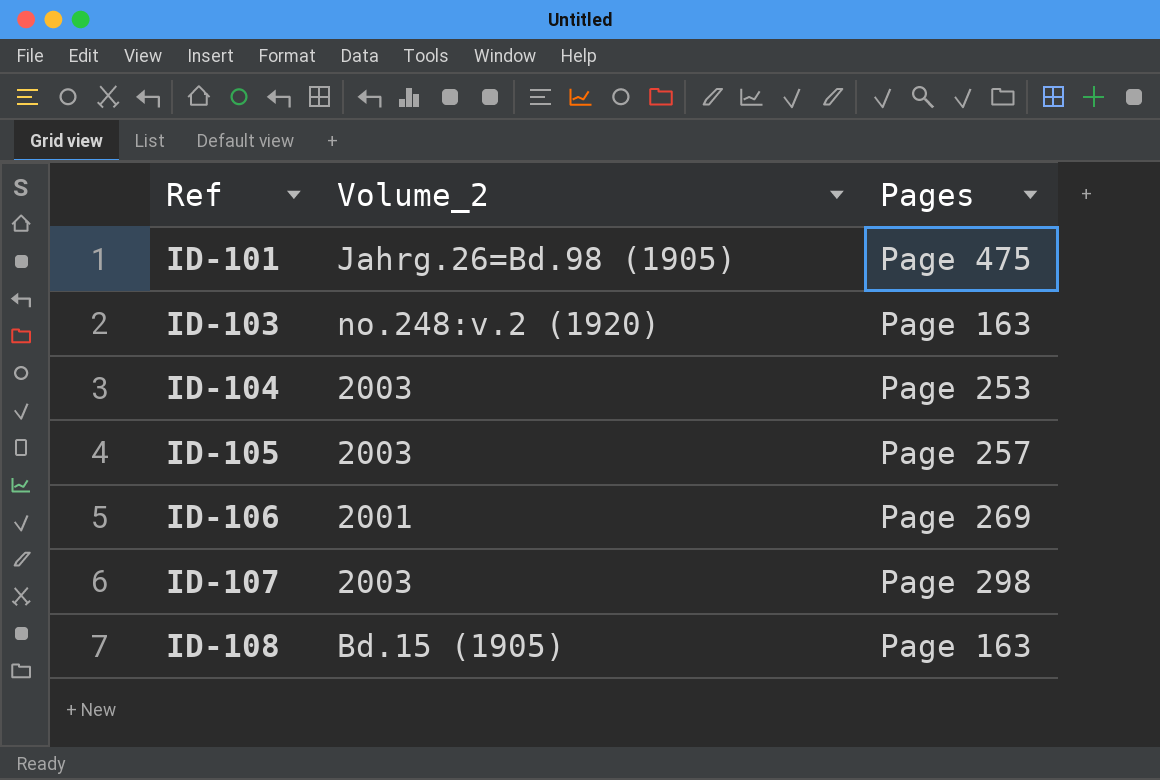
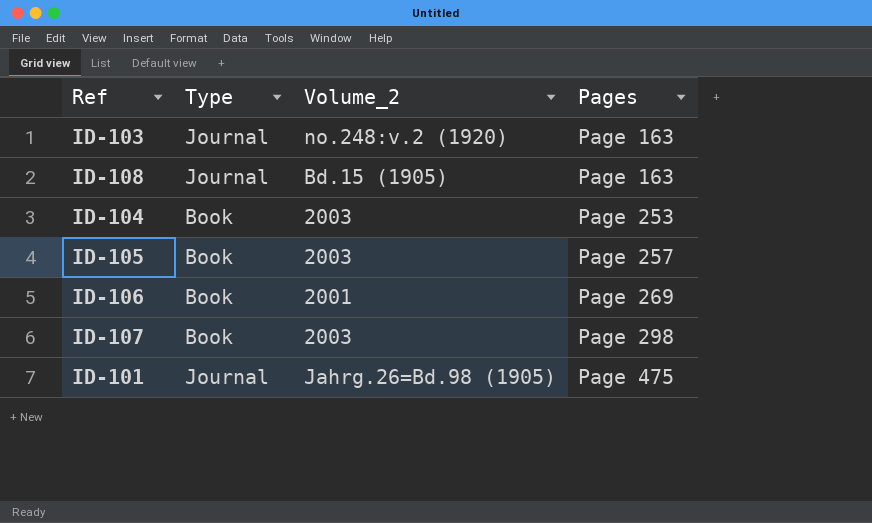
row order: Ref ascending -> Pages ascending
column Type | position: none -> 2

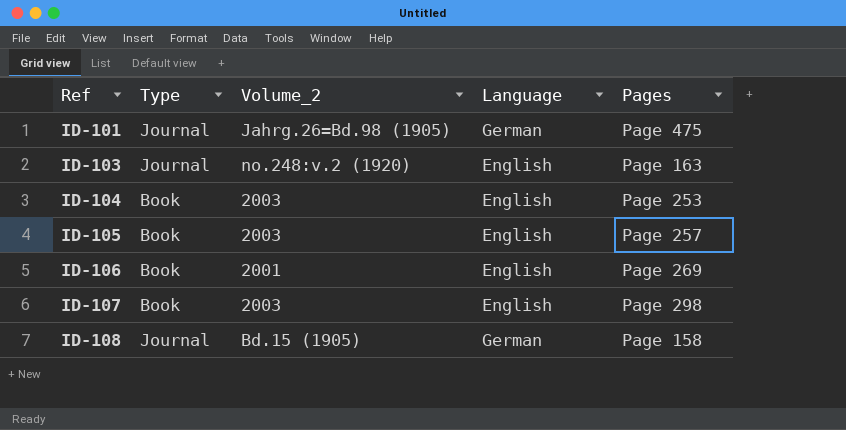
row order: Pages ascending -> Ref ascending
column Language | position: none -> 4
ID-108 | Pages: Page 163 -> Page 158

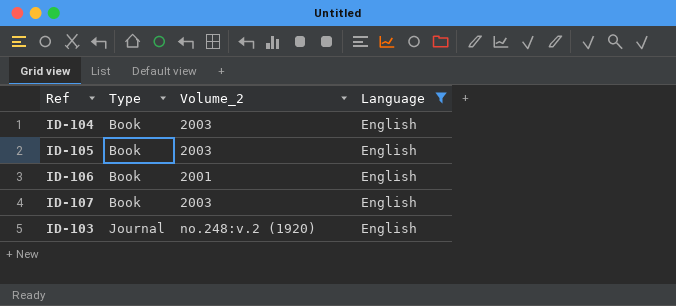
filter: none -> Language = English
row order: Ref ascending -> Type ascending
column Pages | position: 5 -> none

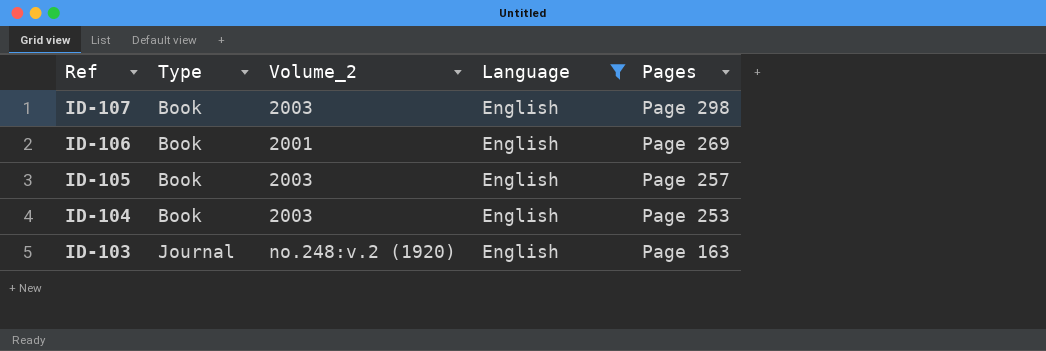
row order: Type ascending -> Ref descending
column Pages | position: none -> 5

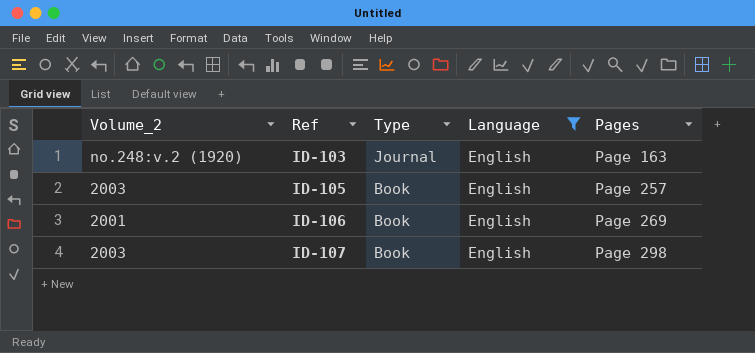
row order: Ref descending -> Ref ascending
column Volume_2 | position: 3 -> 1
row ID-104: Book | 2003 | English | Page 253 -> none

